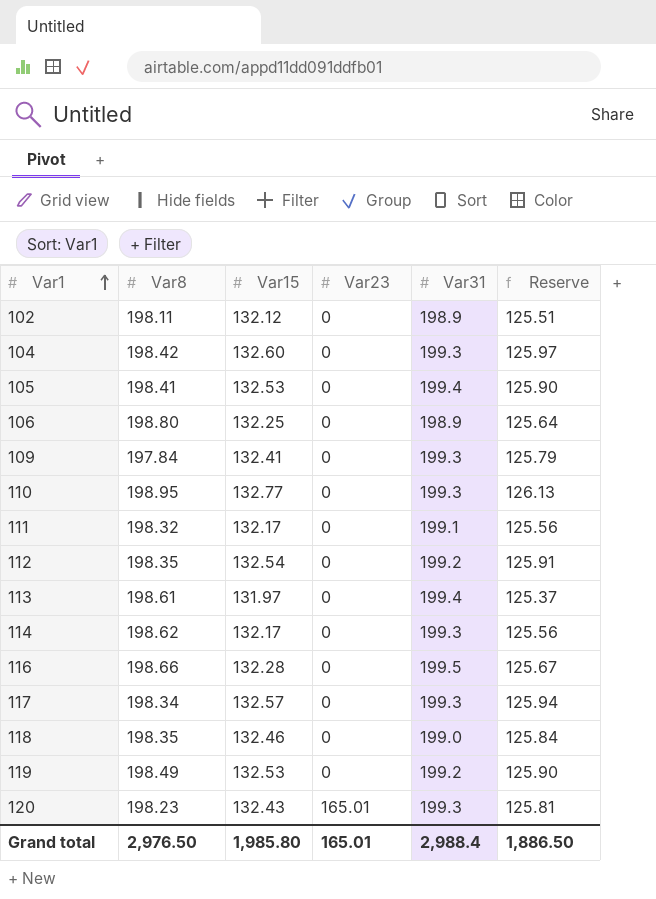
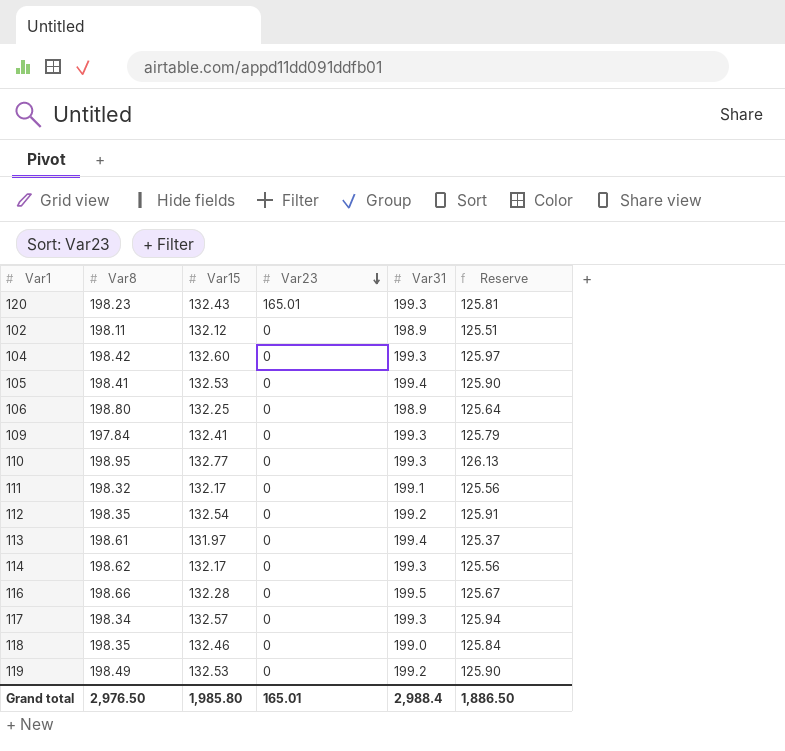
row order: Var1 ascending -> Var23 descending

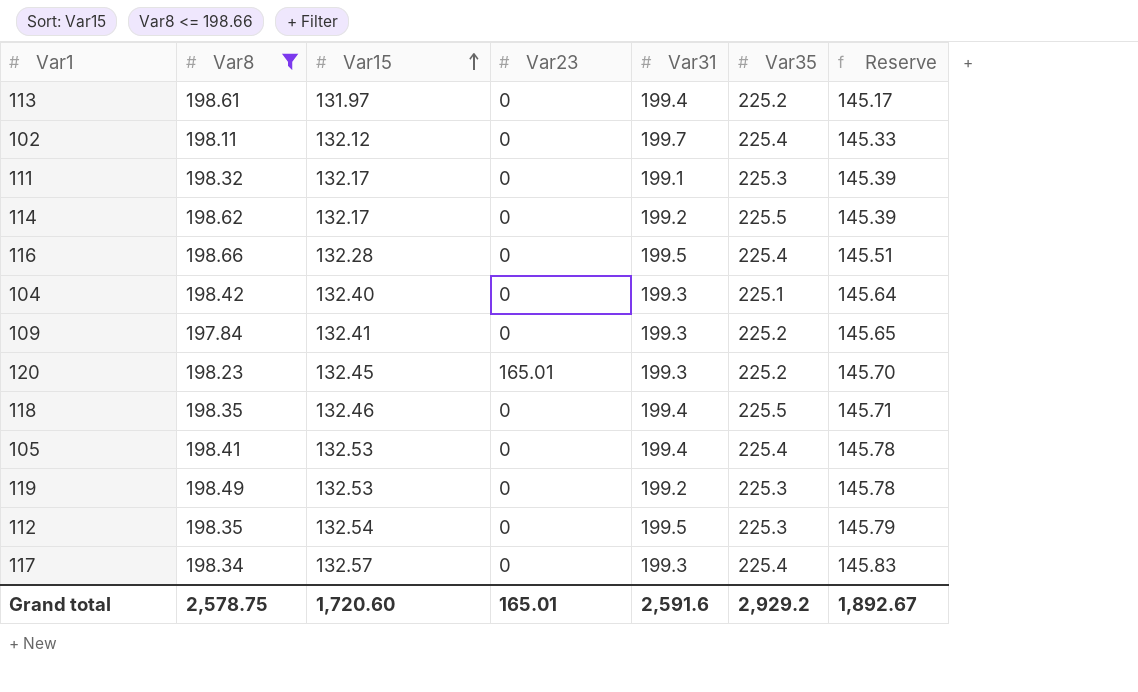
filter: none -> Var8 <= 198.66
row order: Var23 descending -> Var15 ascending
column Var35 | position: none -> 6
column Reserve | formula: [Var15] * 0.95 -> [Var15] * 1.1
102 | Var31: 198.9 -> 199.7
114 | Var31: 199.3 -> 199.2
104 | Var15: 132.60 -> 132.40
120 | Var15: 132.43 -> 132.45
118 | Var31: 199.0 -> 199.4
112 | Var31: 199.2 -> 199.5
Grand total | Var8: 2,976.50 -> 2,578.75
Grand total | Var15: 1,985.80 -> 1,720.60
Grand total | Var31: 2,988.4 -> 2,591.6
Grand total | Reserve: 1,886.50 -> 1,892.67

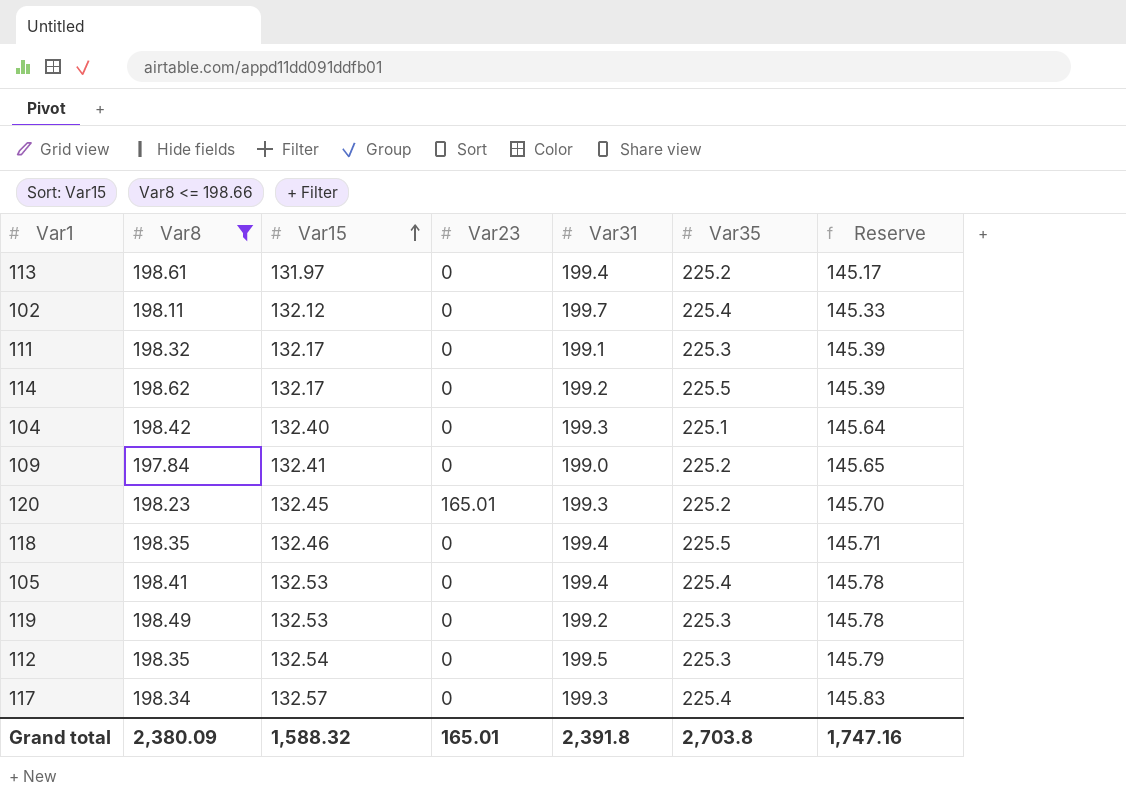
row 116: 198.66 | 132.28 | 0 | 199.5 | 225.4 | 145.51 -> none
109 | Var31: 199.3 -> 199.0
Grand total | Var8: 2,578.75 -> 2,380.09
Grand total | Var15: 1,720.60 -> 1,588.32
Grand total | Var31: 2,591.6 -> 2,391.8
Grand total | Var35: 2,929.2 -> 2,703.8
Grand total | Reserve: 1,892.67 -> 1,747.16

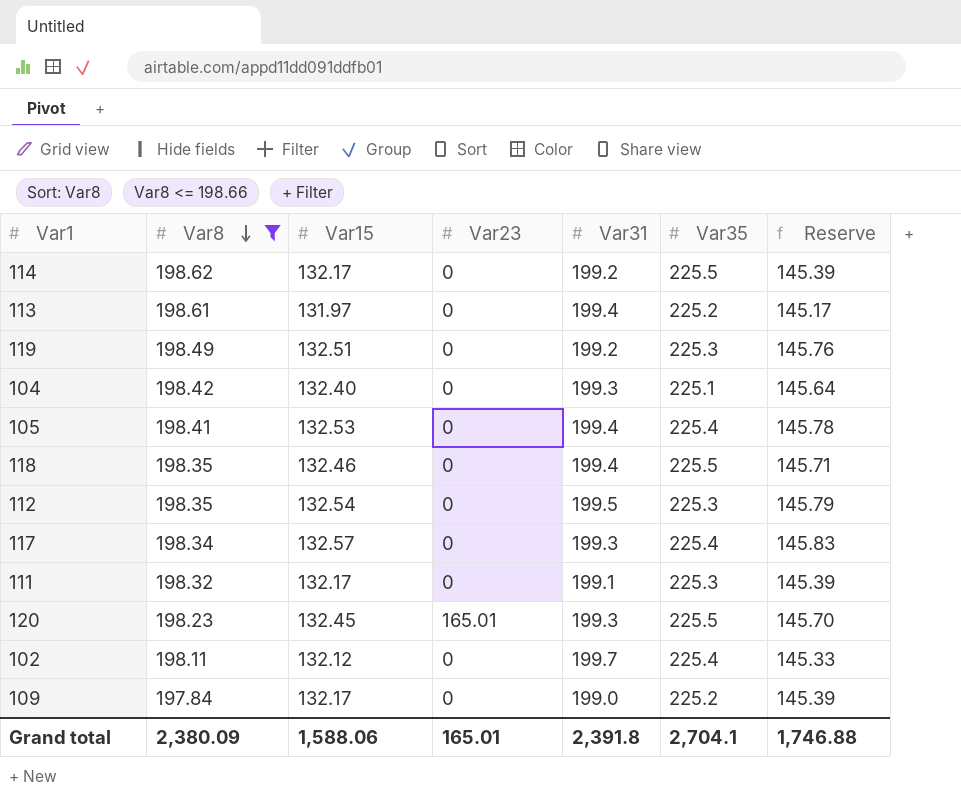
row order: Var15 ascending -> Var8 descending
119 | Var15: 132.53 -> 132.51
119 | Reserve: 145.78 -> 145.76
120 | Var35: 225.2 -> 225.5
109 | Var15: 132.41 -> 132.17
109 | Reserve: 145.65 -> 145.39
Grand total | Var15: 1,588.32 -> 1,588.06
Grand total | Var35: 2,703.8 -> 2,704.1
Grand total | Reserve: 1,747.16 -> 1,746.88

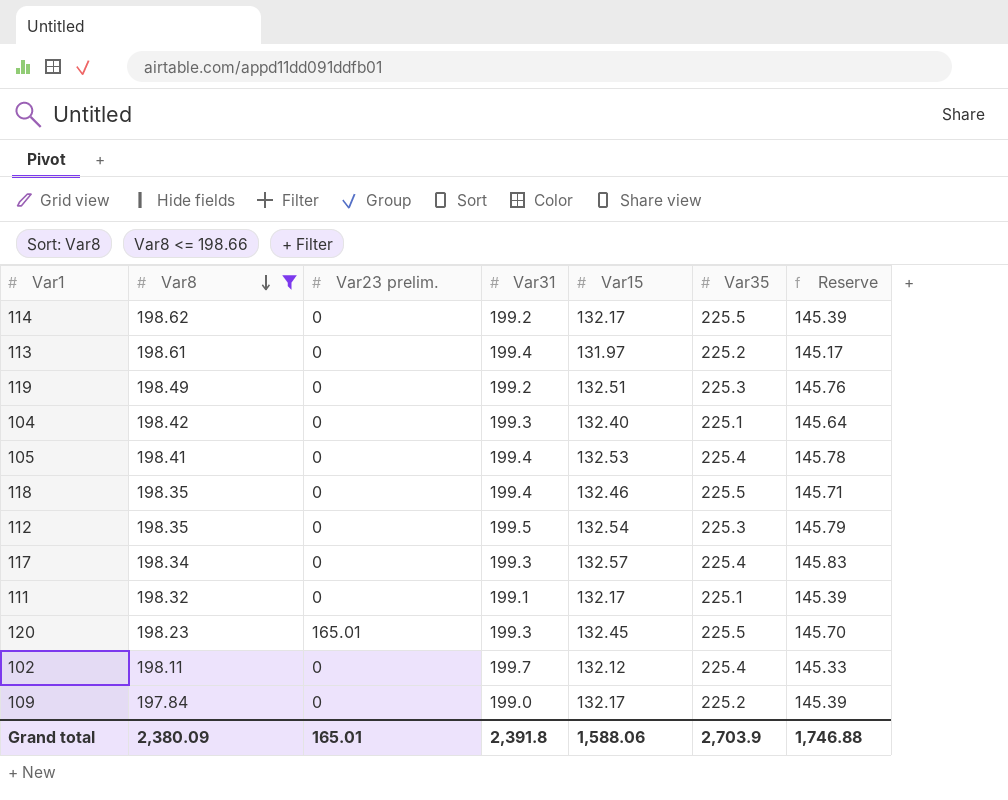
column name: Var23 -> Var23 prelim.
column Var15 | position: 3 -> 5
111 | Var35: 225.3 -> 225.1
Grand total | Var35: 2,704.1 -> 2,703.9

